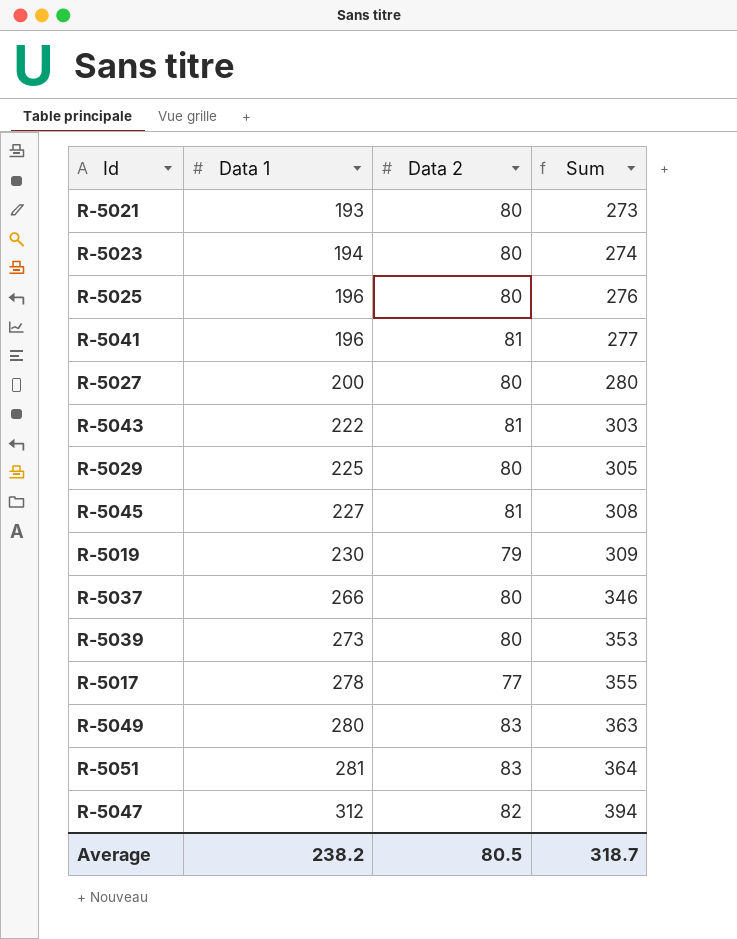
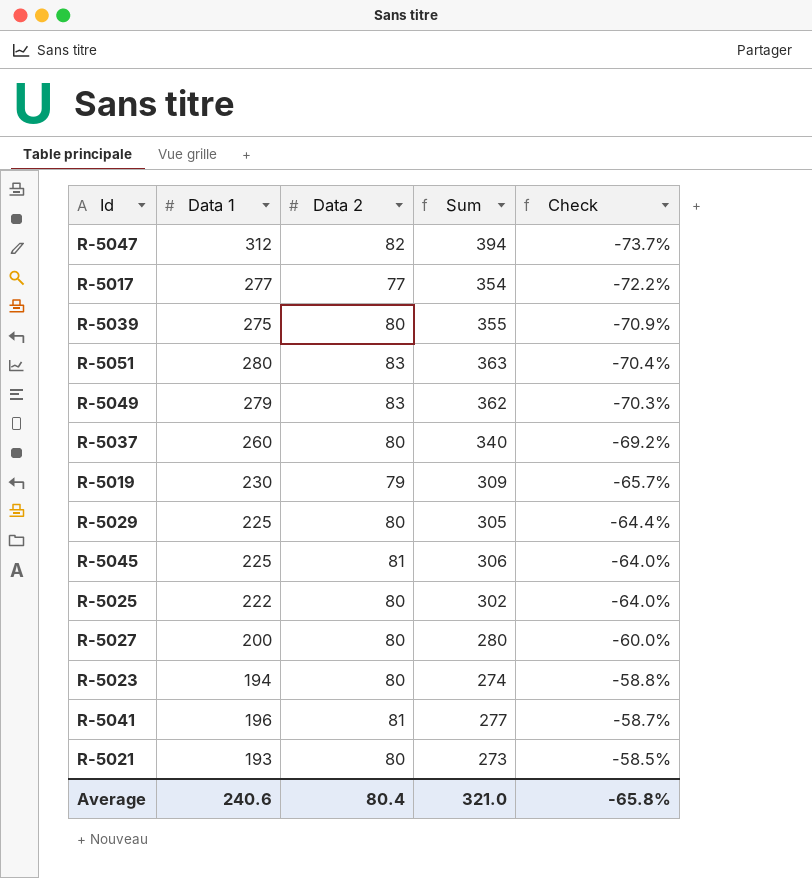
row order: Data 1 ascending -> Check ascending
column Check | formula: none -> ([Data 2] - [Data 1]) / [Data 1]
row R-5043: 222 | 81 | 303 -> none
R-5017 | Data 1: 278 -> 277
R-5017 | Sum: 355 -> 354
R-5039 | Data 1: 273 -> 275
R-5039 | Sum: 353 -> 355
R-5051 | Data 1: 281 -> 280
R-5051 | Sum: 364 -> 363
R-5049 | Data 1: 280 -> 279
R-5049 | Sum: 363 -> 362
R-5037 | Data 1: 266 -> 260
R-5037 | Sum: 346 -> 340
R-5045 | Data 1: 227 -> 225
R-5045 | Sum: 308 -> 306
R-5025 | Data 1: 196 -> 222
R-5025 | Sum: 276 -> 302
Average | Data 1: 238.2 -> 240.6
Average | Data 2: 80.5 -> 80.4
Average | Sum: 318.7 -> 321.0

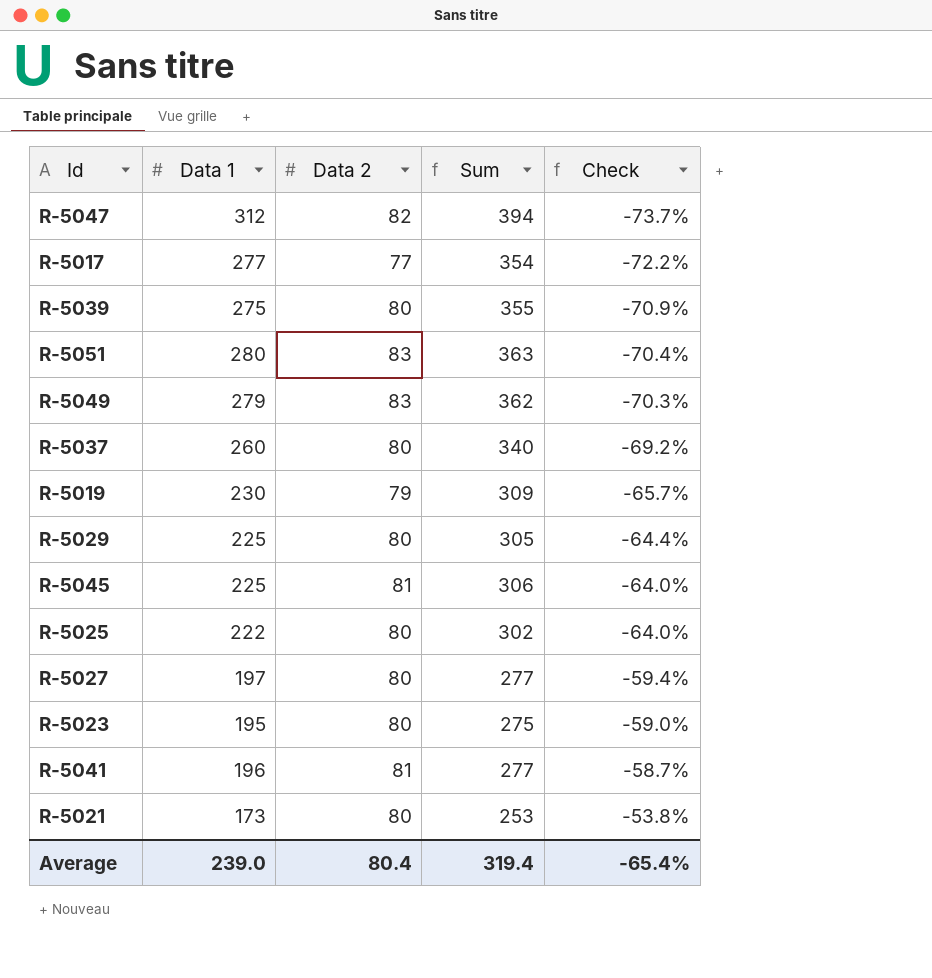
R-5027 | Data 1: 200 -> 197
R-5027 | Sum: 280 -> 277
R-5027 | Check: -60.0% -> -59.4%
R-5023 | Data 1: 194 -> 195
R-5023 | Sum: 274 -> 275
R-5023 | Check: -58.8% -> -59.0%
R-5021 | Data 1: 193 -> 173
R-5021 | Sum: 273 -> 253
R-5021 | Check: -58.5% -> -53.8%
Average | Data 1: 240.6 -> 239.0
Average | Sum: 321.0 -> 319.4
Average | Check: -65.8% -> -65.4%

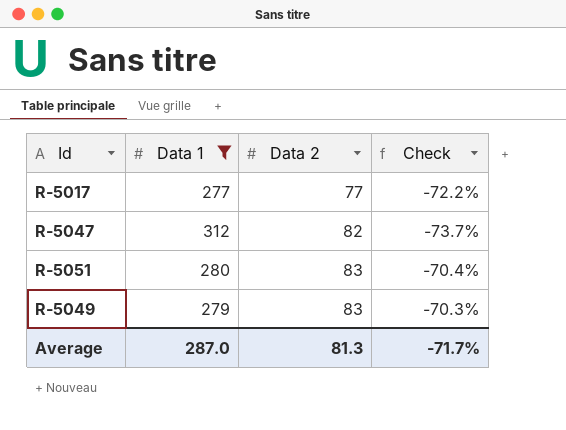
filter: none -> Data 1 >= 277
row order: Check ascending -> Data 2 ascending
column Sum | formula: [Data 1] + [Data 2] -> none
Average | Data 1: 239.0 -> 287.0
Average | Data 2: 80.4 -> 81.3
Average | Check: -65.4% -> -71.7%

